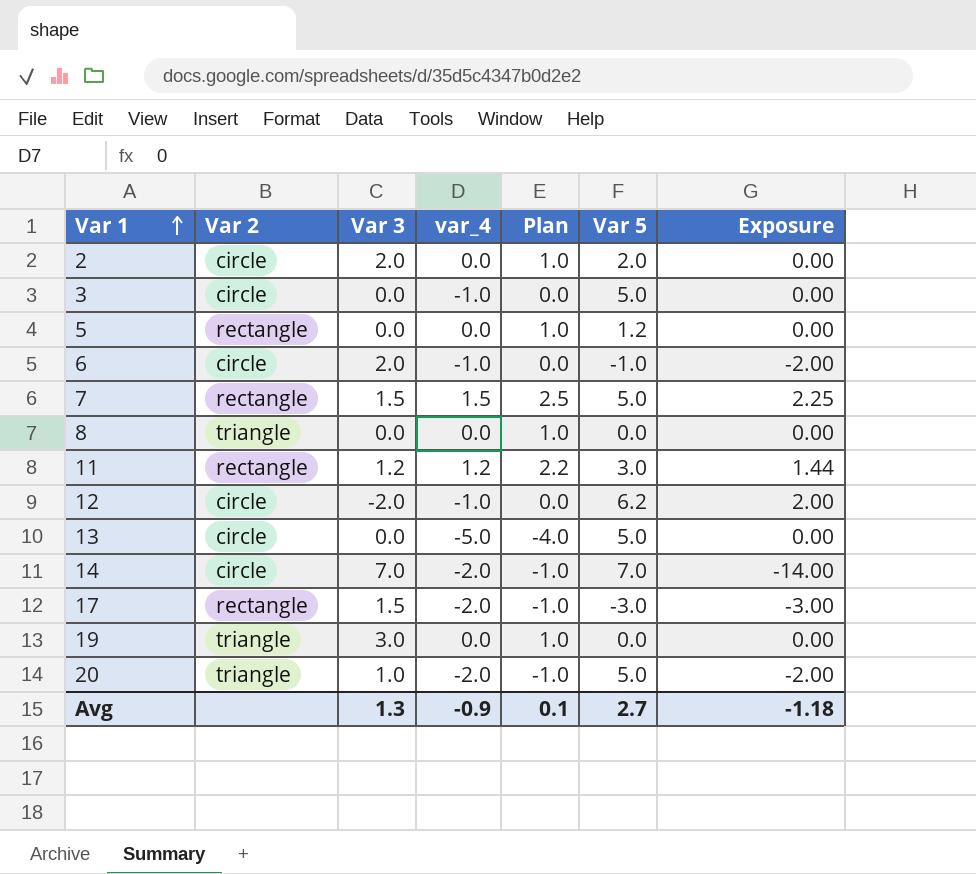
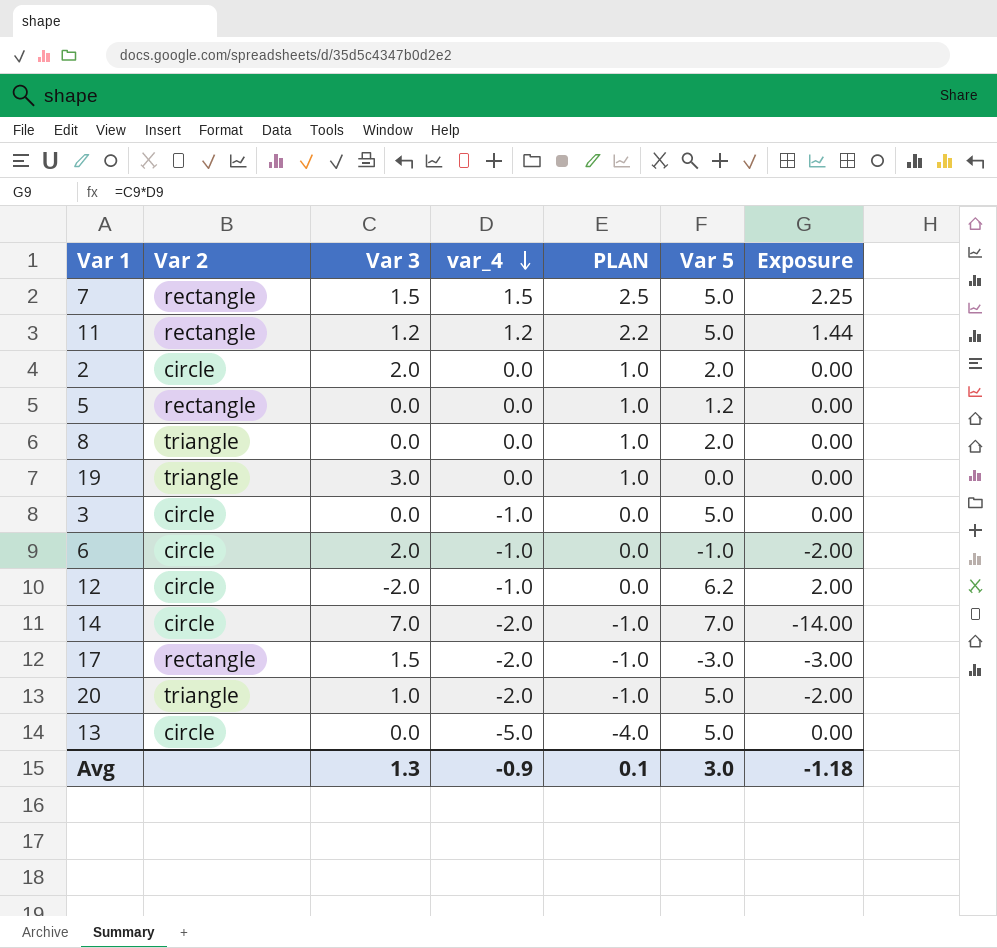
row order: Var 1 ascending -> var_4 descending
column name: Plan -> PLAN
11 | Var 5: 3.0 -> 5.0
8 | Var 5: 0.0 -> 2.0
Avg | Var 5: 2.7 -> 3.0

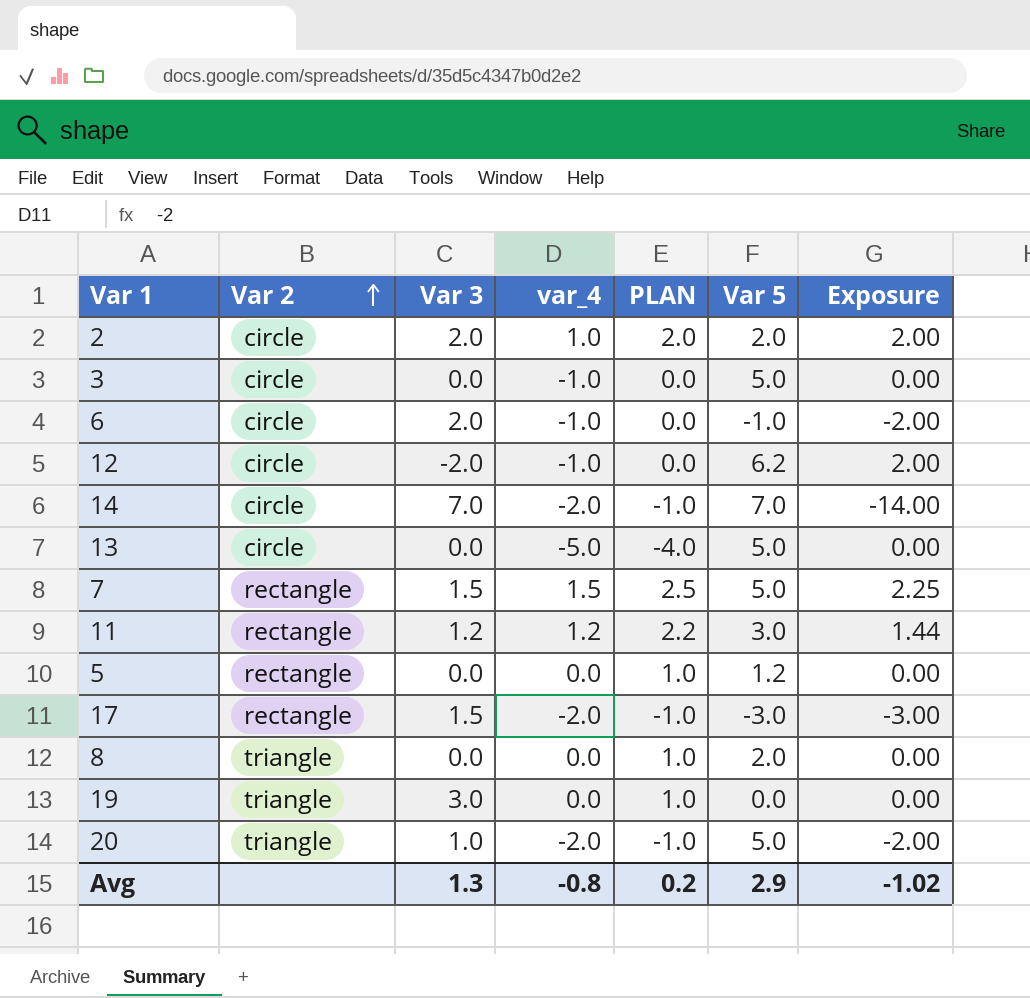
row order: var_4 descending -> Var 2 ascending
2 | var_4: 0.0 -> 1.0
2 | PLAN: 1.0 -> 2.0
2 | Exposure: 0.00 -> 2.00
11 | Var 5: 5.0 -> 3.0
Avg | var_4: -0.9 -> -0.8
Avg | PLAN: 0.1 -> 0.2
Avg | Var 5: 3.0 -> 2.9
Avg | Exposure: -1.18 -> -1.02

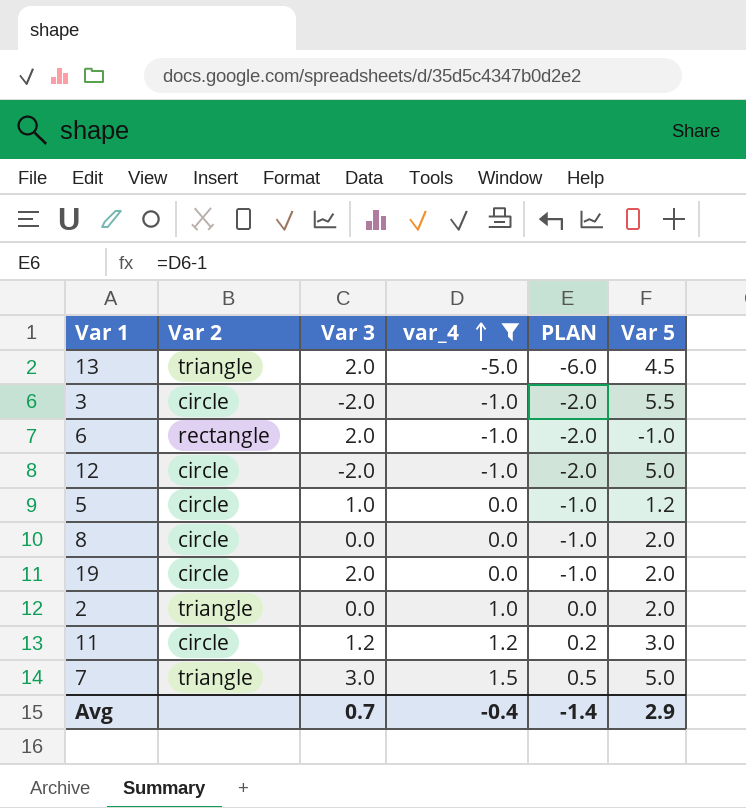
filter: none -> var_4 != -2.0
row order: Var 2 ascending -> var_4 ascending
column Exposure | formula: [Var 3] * [var_4] -> none
column PLAN | formula: [var_4] + 1 -> [var_4] - 1
13 | Var 2: circle -> triangle
13 | Var 3: 0.0 -> 2.0
13 | Var 5: 5.0 -> 4.5
3 | Var 3: 0.0 -> -2.0
3 | Var 5: 5.0 -> 5.5
6 | Var 2: circle -> rectangle
12 | Var 5: 6.2 -> 5.0
5 | Var 2: rectangle -> circle
5 | Var 3: 0.0 -> 1.0
8 | Var 2: triangle -> circle
19 | Var 2: triangle -> circle
19 | Var 3: 3.0 -> 2.0
19 | Var 5: 0.0 -> 2.0
2 | Var 2: circle -> triangle
2 | Var 3: 2.0 -> 0.0
11 | Var 2: rectangle -> circle
7 | Var 2: rectangle -> triangle
7 | Var 3: 1.5 -> 3.0
Avg | Var 3: 1.3 -> 0.7
Avg | var_4: -0.8 -> -0.4
Avg | PLAN: 0.2 -> -1.4

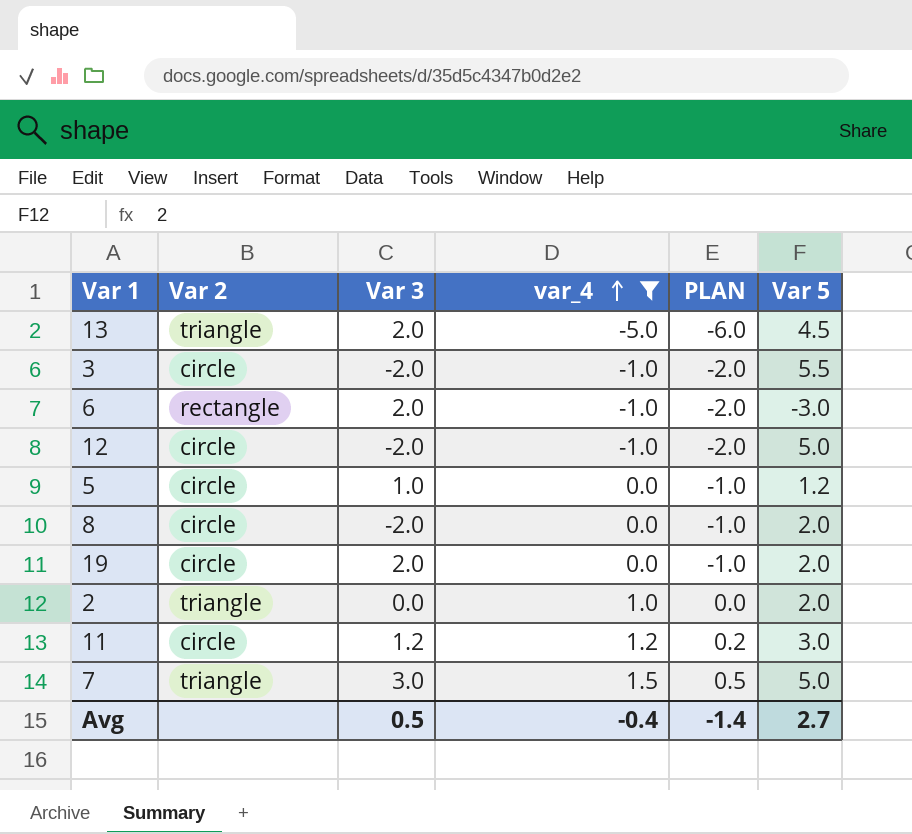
6 | Var 5: -1.0 -> -3.0
8 | Var 3: 0.0 -> -2.0
Avg | Var 3: 0.7 -> 0.5
Avg | Var 5: 2.9 -> 2.7

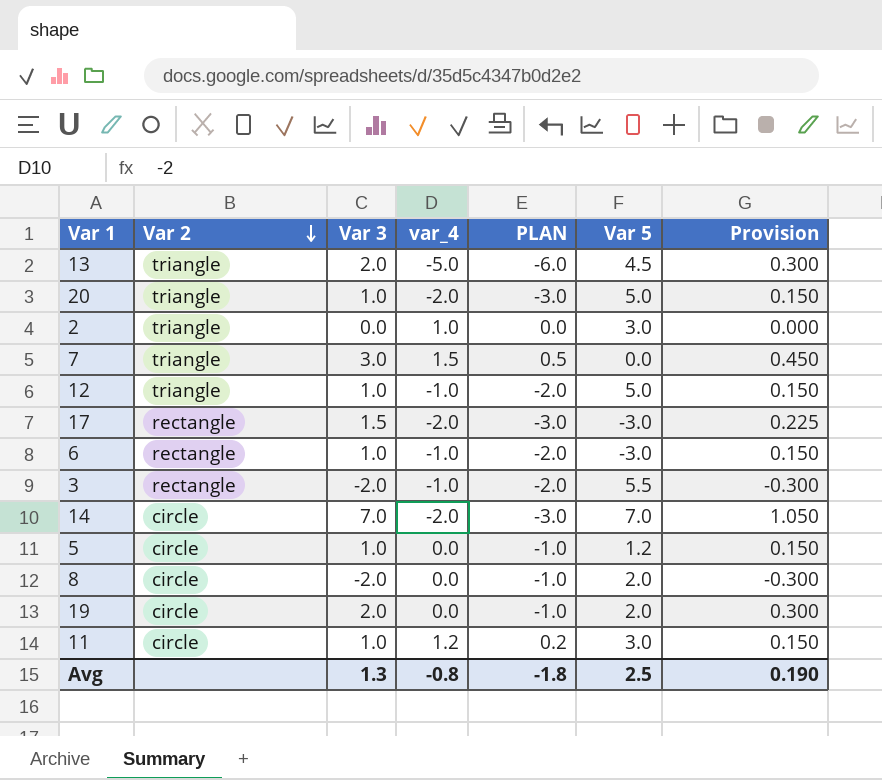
filter: var_4 != -2.0 -> none
row order: var_4 ascending -> Var 2 descending
column Provision | formula: none -> [Var 3] * 0.15
2 | Var 5: 2.0 -> 3.0
7 | Var 5: 5.0 -> 0.0
12 | Var 2: circle -> triangle
12 | Var 3: -2.0 -> 1.0
6 | Var 3: 2.0 -> 1.0
3 | Var 2: circle -> rectangle
11 | Var 3: 1.2 -> 1.0
Avg | Var 3: 0.5 -> 1.3
Avg | var_4: -0.4 -> -0.8
Avg | PLAN: -1.4 -> -1.8
Avg | Var 5: 2.7 -> 2.5

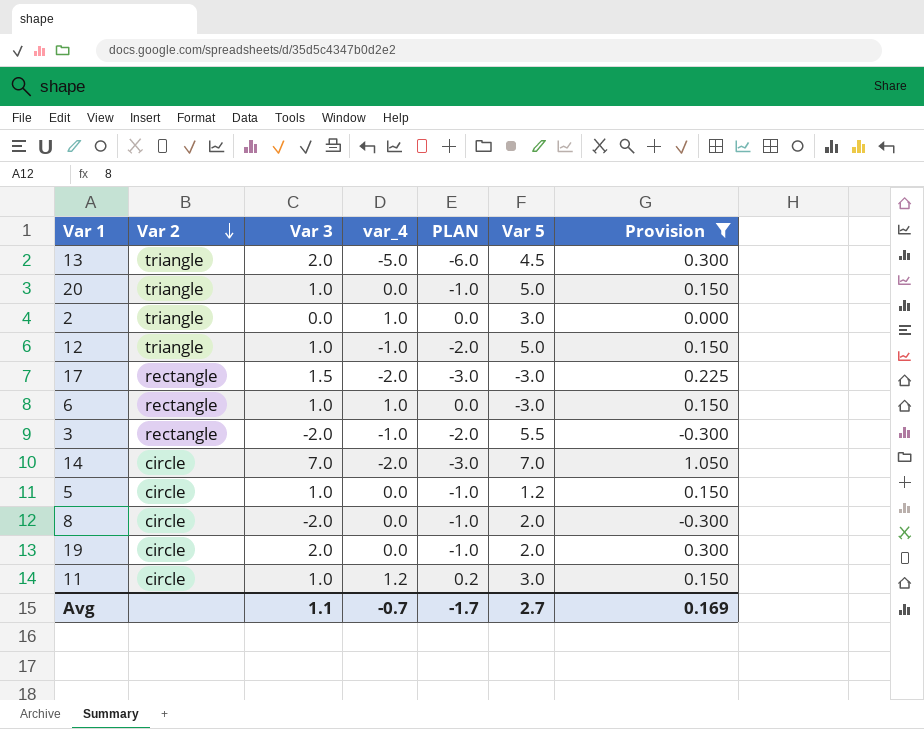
filter: none -> Provision != 0.450
20 | var_4: -2.0 -> 0.0
20 | PLAN: -3.0 -> -1.0
6 | var_4: -1.0 -> 1.0
6 | PLAN: -2.0 -> 0.0
Avg | Var 3: 1.3 -> 1.1
Avg | var_4: -0.8 -> -0.7
Avg | PLAN: -1.8 -> -1.7
Avg | Var 5: 2.5 -> 2.7
Avg | Provision: 0.190 -> 0.169

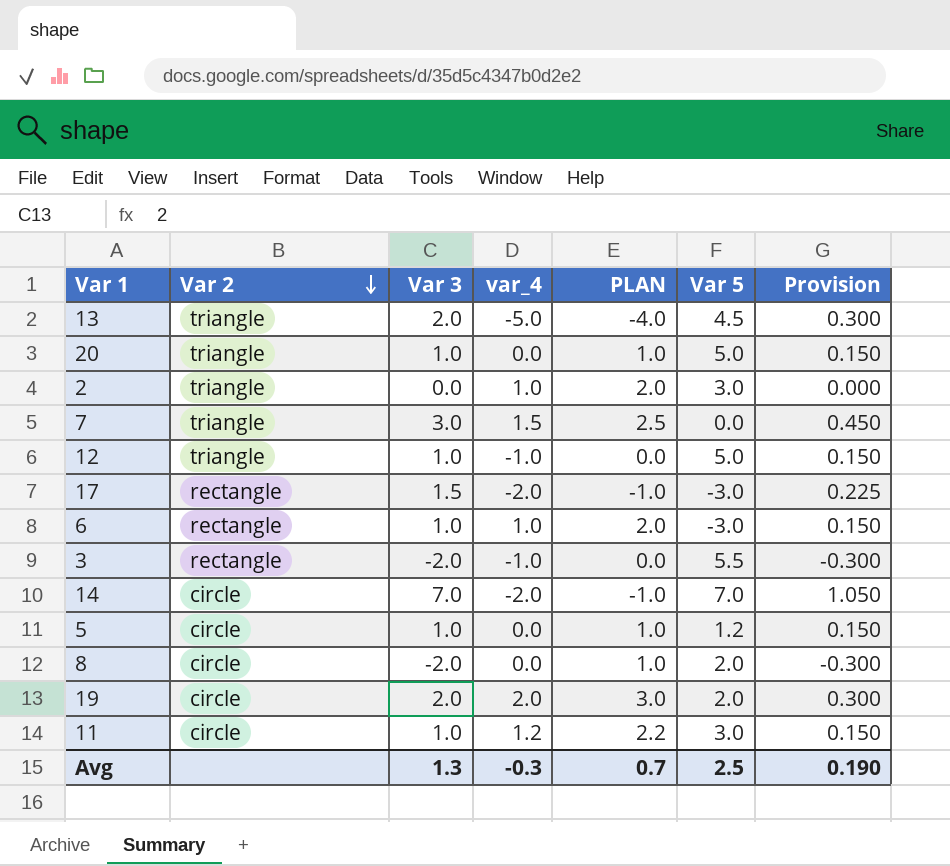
filter: Provision != 0.450 -> none
column PLAN | formula: [var_4] - 1 -> [var_4] + 1
19 | var_4: 0.0 -> 2.0
Avg | Var 3: 1.1 -> 1.3
Avg | var_4: -0.7 -> -0.3
Avg | PLAN: -1.7 -> 0.7
Avg | Var 5: 2.7 -> 2.5
Avg | Provision: 0.169 -> 0.190

